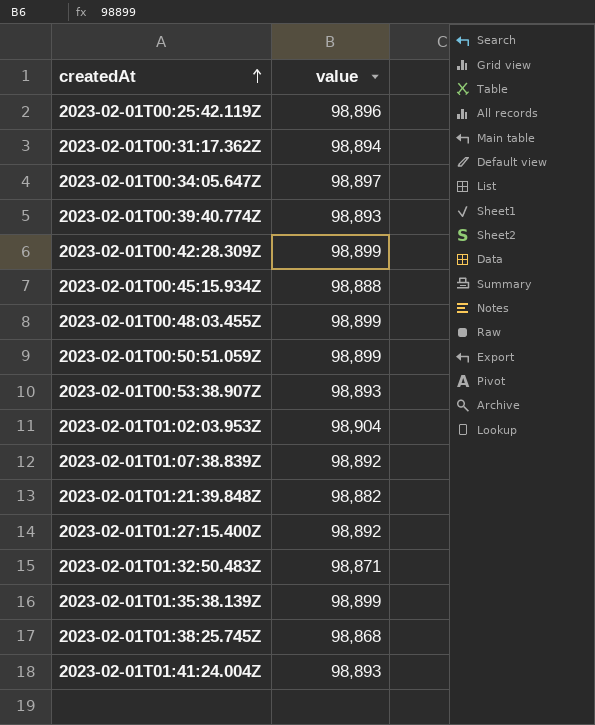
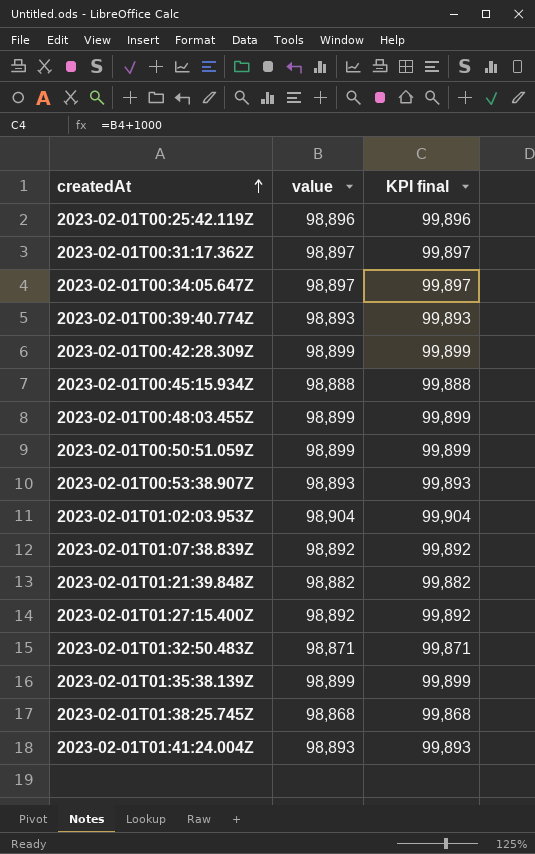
column KPI final | formula: none -> [value] + 1000
2023-02-01T00:31:17.362Z | value: 98,894 -> 98,897

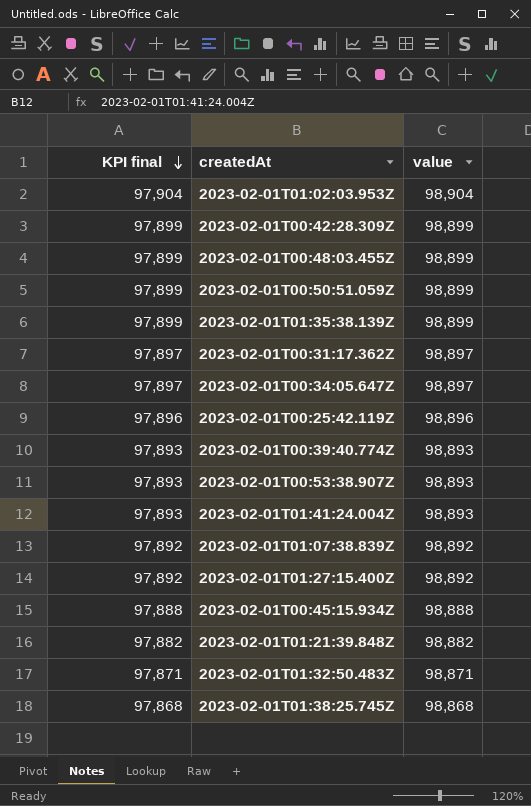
row order: createdAt ascending -> KPI final descending
column KPI final | formula: [value] + 1000 -> [value] - 1000
column KPI final | position: 3 -> 1

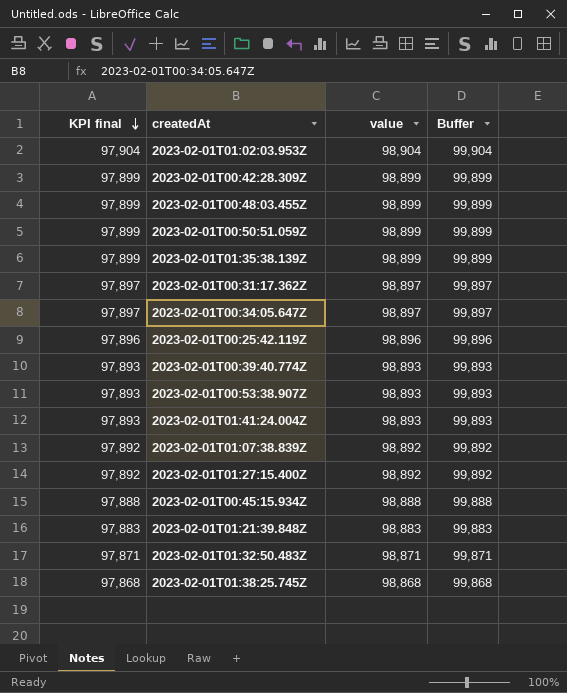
column Buffer | formula: none -> [value] + 1000
2023-02-01T01:21:39.848Z | KPI final: 97,882 -> 97,883
2023-02-01T01:21:39.848Z | value: 98,882 -> 98,883

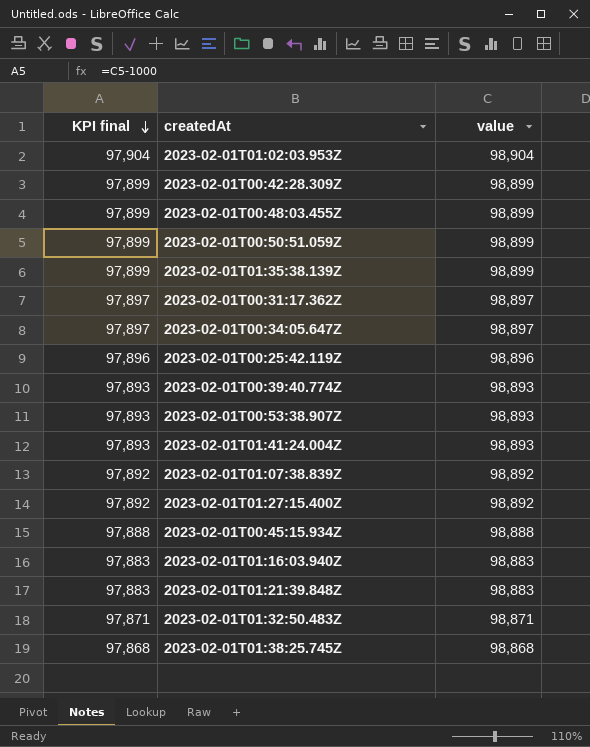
column Buffer | formula: [value] + 1000 -> none
row 2023-02-01T01:16:03.940Z: none -> 97,883 | 98,883

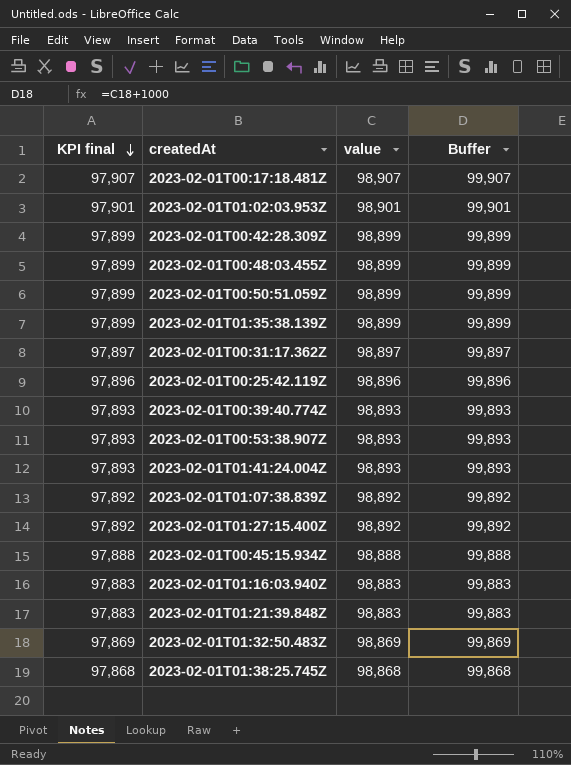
column Buffer | formula: none -> [value] + 1000
row 2023-02-01T00:34:05.647Z: 97,897 | 98,897 -> none
row 2023-02-01T00:17:18.481Z: none -> 97,907 | 98,907 | 99,907
2023-02-01T01:02:03.953Z | KPI final: 97,904 -> 97,901
2023-02-01T01:02:03.953Z | value: 98,904 -> 98,901
2023-02-01T01:32:50.483Z | KPI final: 97,871 -> 97,869
2023-02-01T01:32:50.483Z | value: 98,871 -> 98,869

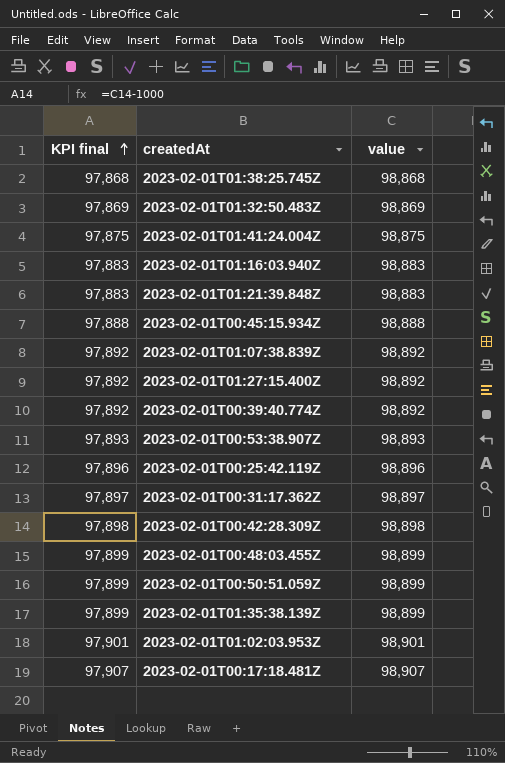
row order: KPI final descending -> KPI final ascending
column Buffer | formula: [value] + 1000 -> none
2023-02-01T01:41:24.004Z | KPI final: 97,893 -> 97,875
2023-02-01T01:41:24.004Z | value: 98,893 -> 98,875
2023-02-01T00:39:40.774Z | KPI final: 97,893 -> 97,892
2023-02-01T00:39:40.774Z | value: 98,893 -> 98,892
2023-02-01T00:42:28.309Z | KPI final: 97,899 -> 97,898
2023-02-01T00:42:28.309Z | value: 98,899 -> 98,898

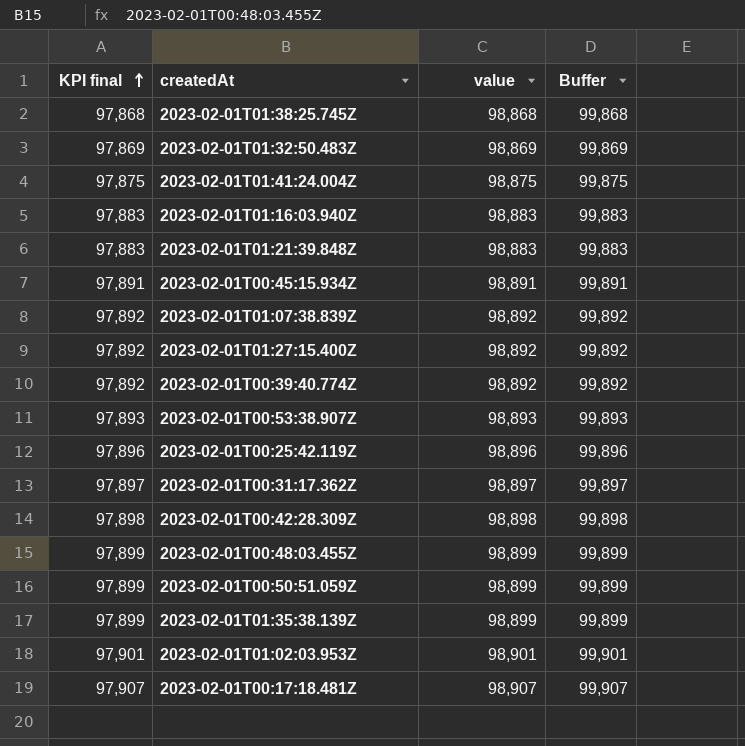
column Buffer | formula: none -> [value] + 1000
2023-02-01T00:45:15.934Z | KPI final: 97,888 -> 97,891
2023-02-01T00:45:15.934Z | value: 98,888 -> 98,891

